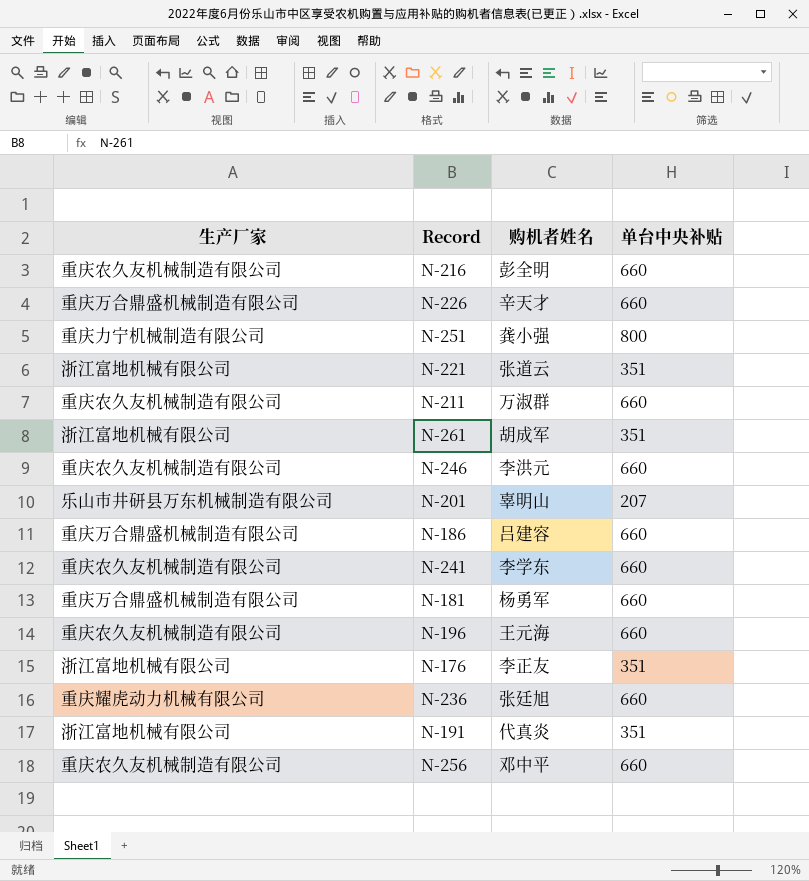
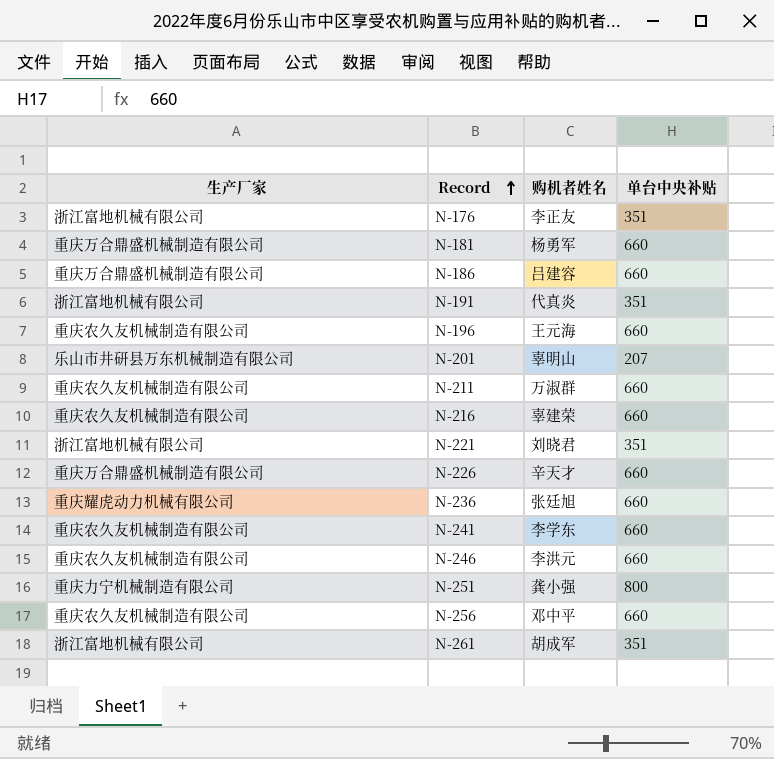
row order: none -> Record ascending
N-216 | 购机者姓名: 彭全明 -> 辜建荣
N-221 | 购机者姓名: 张道云 -> 刘晓君

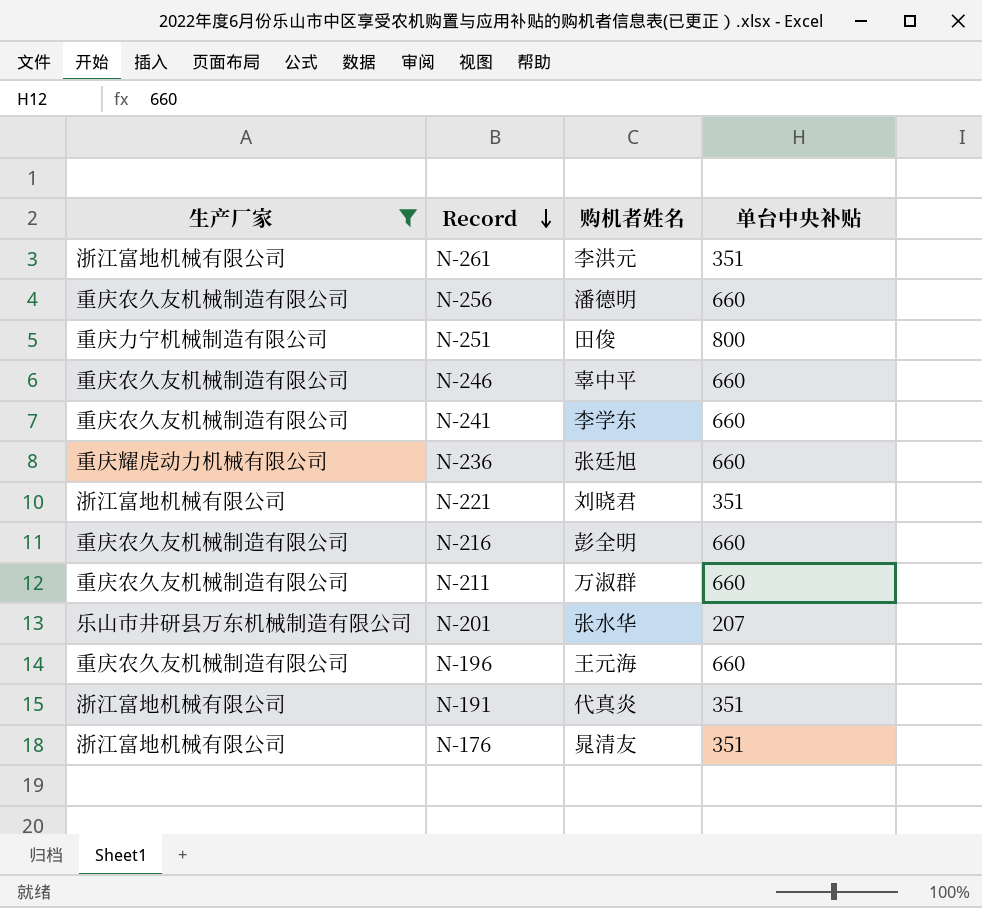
filter: none -> 生产厂家 != 重庆万合鼎盛机械制造有限公司
row order: Record ascending -> Record descending
N-261 | 购机者姓名: 胡成军 -> 李洪元
N-256 | 购机者姓名: 邓中平 -> 潘德明
N-251 | 购机者姓名: 龚小强 -> 田俊
N-246 | 购机者姓名: 李洪元 -> 辜中平
N-216 | 购机者姓名: 辜建荣 -> 彭全明
N-201 | 购机者姓名: 辜明山 -> 张水华
N-176 | 购机者姓名: 李正友 -> 晁清友

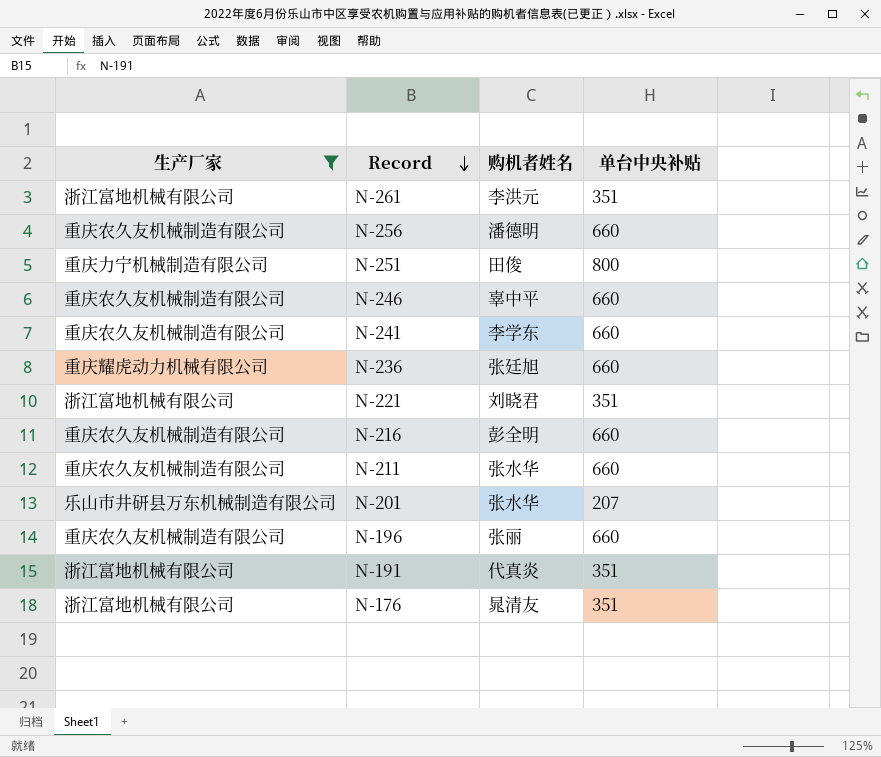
N-211 | 购机者姓名: 万淑群 -> 张水华
N-196 | 购机者姓名: 王元海 -> 张丽

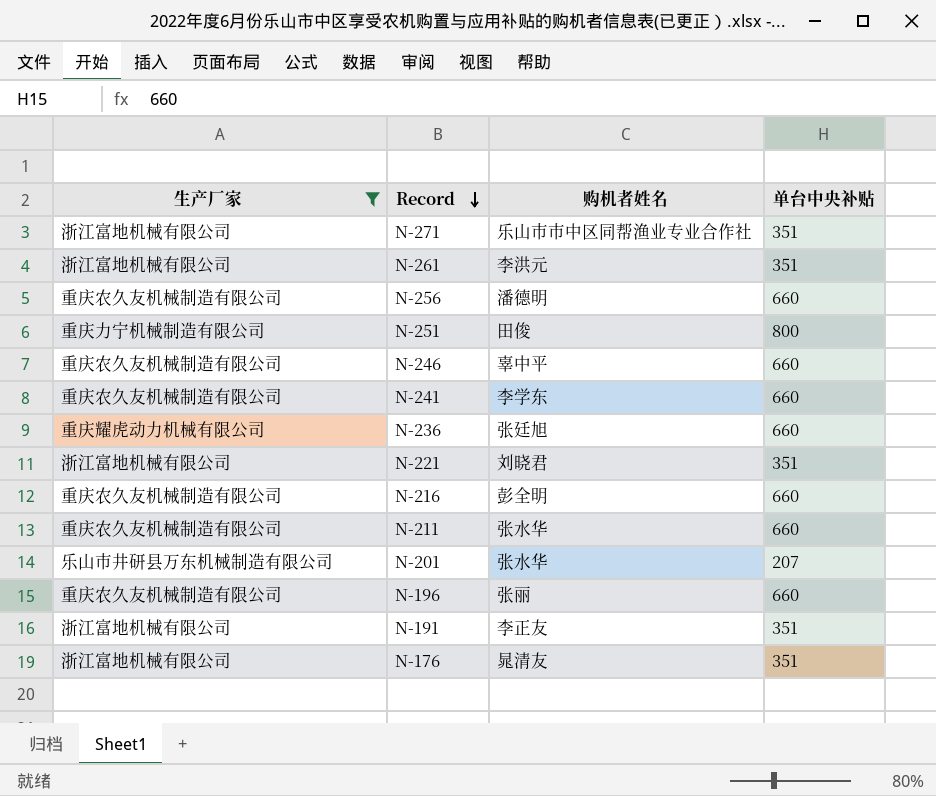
row N-271: none -> 浙江富地机械有限公司 | 乐山市市中区同帮渔业专业合作社 | 351
N-191 | 购机者姓名: 代真炎 -> 李正友

